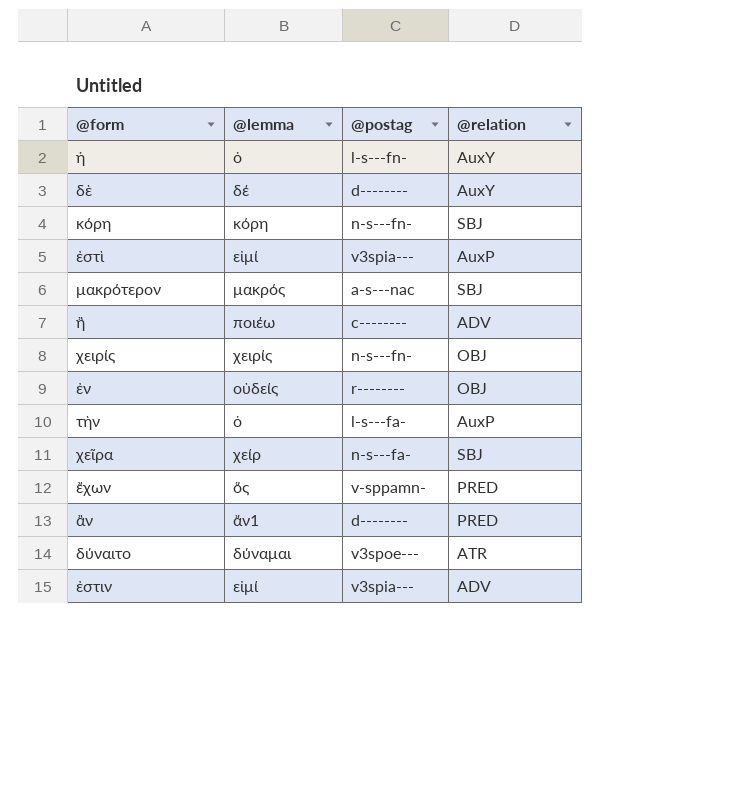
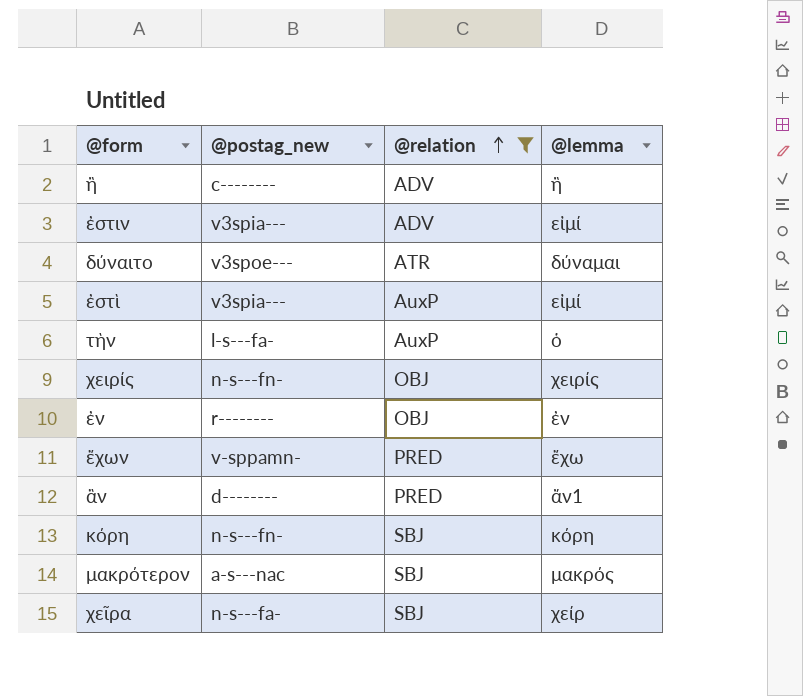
filter: none -> @relation != AuxY
row order: none -> @relation ascending
column name: @postag -> @postag_new
column @lemma | position: 2 -> 4
ἢ | @lemma: ποιέω -> ἢ
ἐν | @lemma: οὐδείς -> ἐν
ἔχων | @lemma: ὅς -> ἔχω

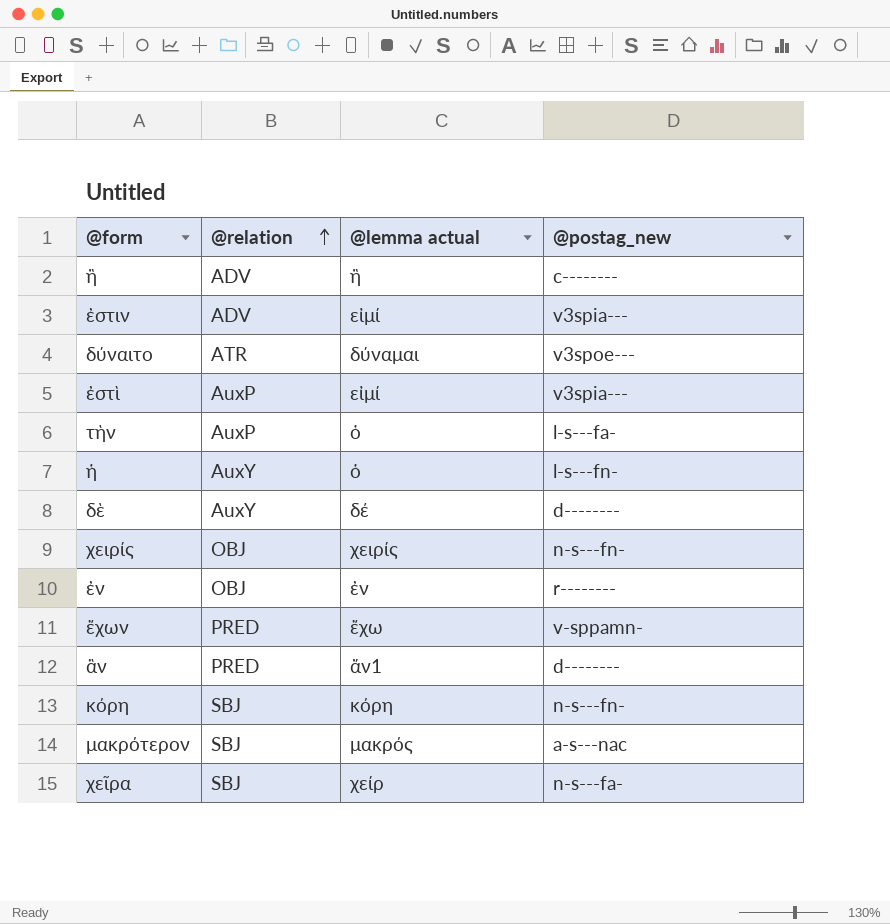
filter: @relation != AuxY -> none
column name: @lemma -> @lemma actual
column @postag_new | position: 2 -> 4

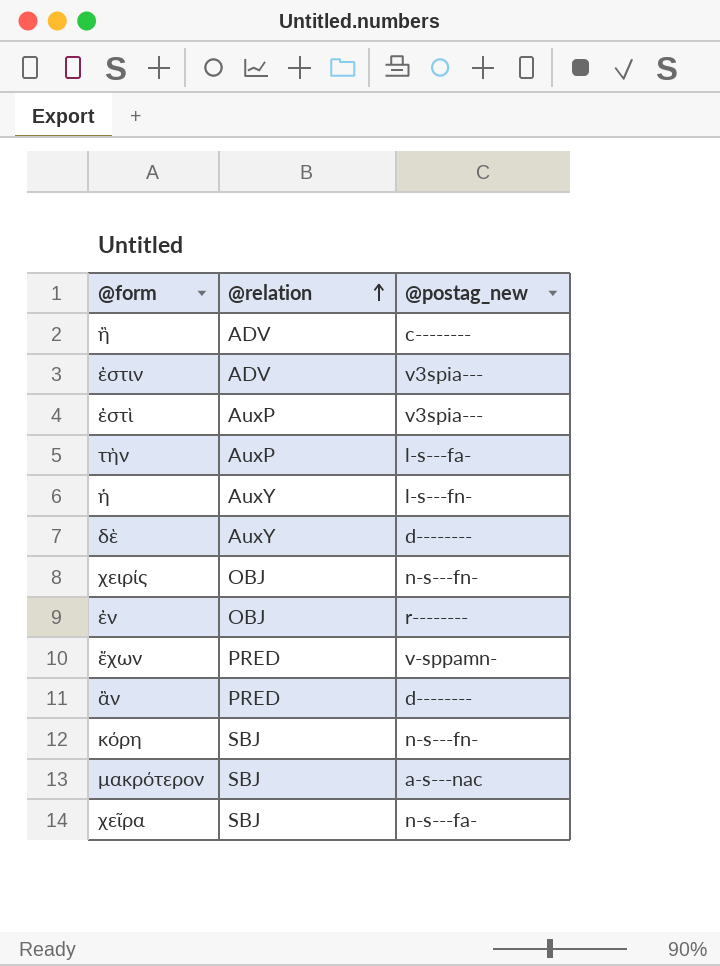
column @lemma actual | position: 3 -> none
row δύναιτο: ATR | δύναμαι | v3spoe--- -> none

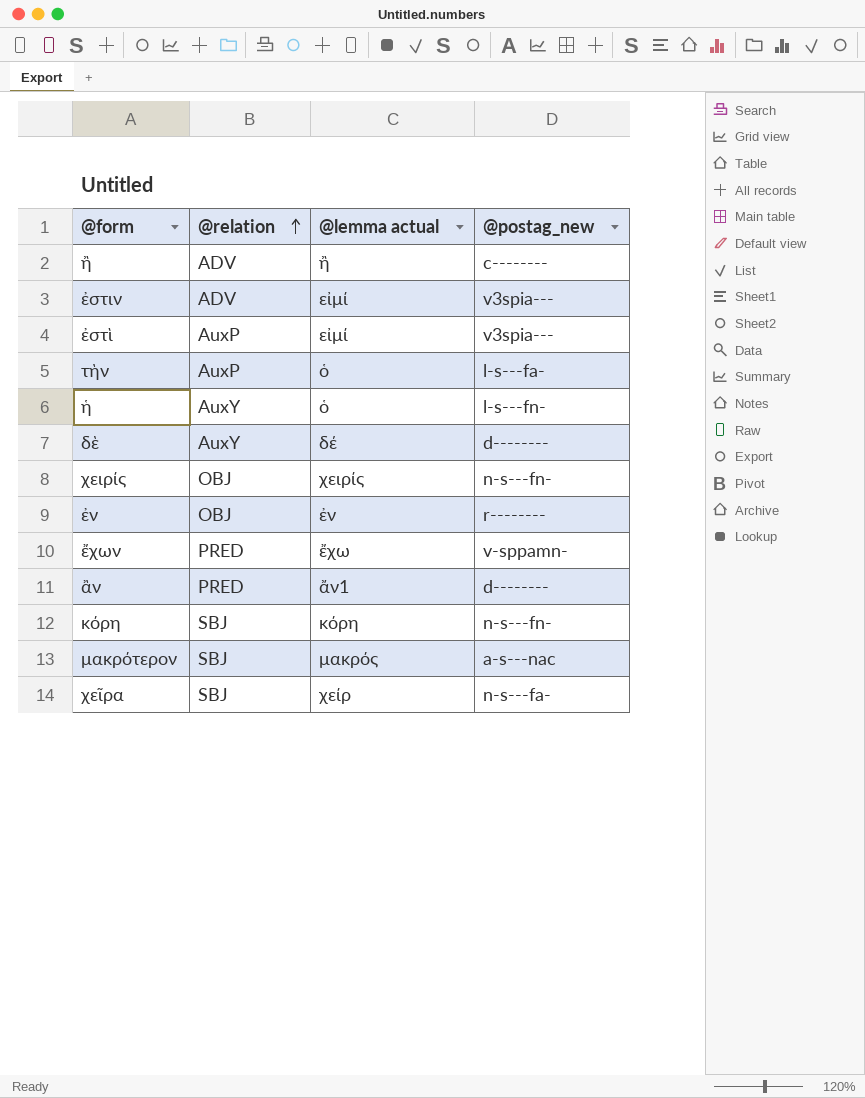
column @lemma actual | position: none -> 3

